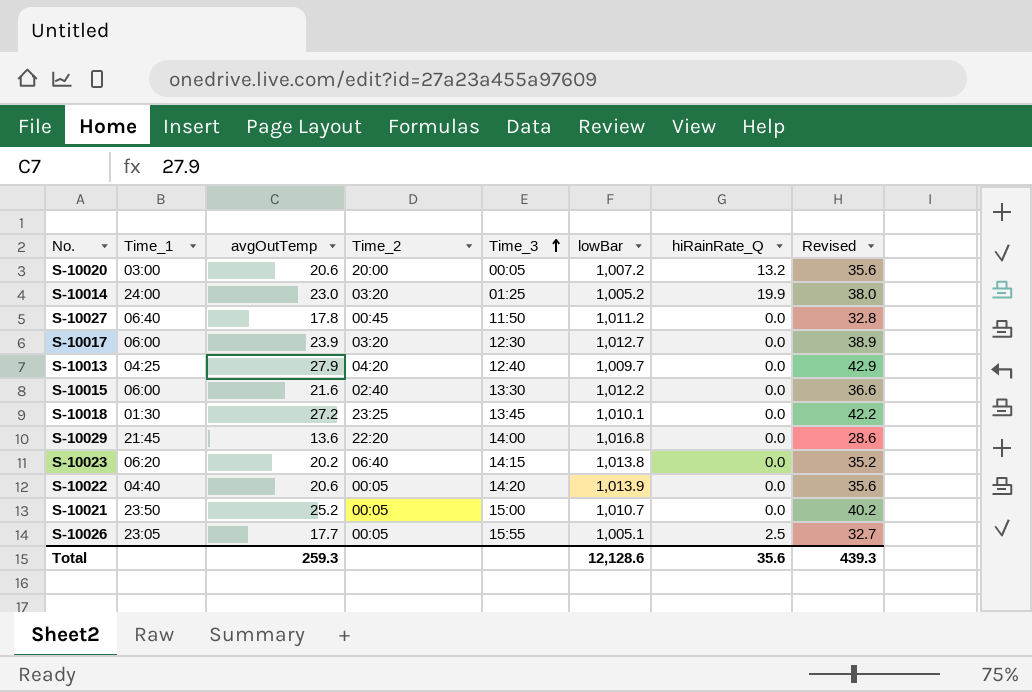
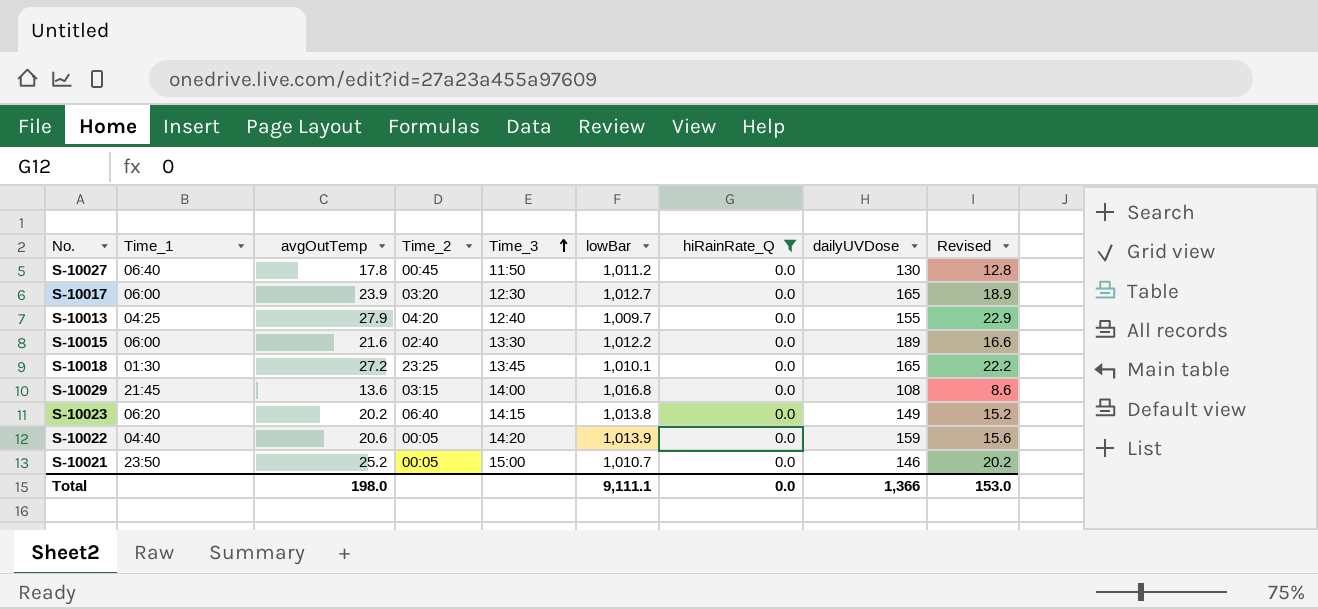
filter: none -> hiRainRate_Q = 0.0
column dailyUVDose | position: none -> 8
column Revised | formula: [avgOutTemp] + 15 -> [avgOutTemp] - 5
S-10029 | Time_2: 22:20 -> 03:15
Total | avgOutTemp: 259.3 -> 198.0
Total | lowBar: 12,128.6 -> 9,111.1
Total | hiRainRate_Q: 35.6 -> 0.0
Total | Revised: 439.3 -> 153.0

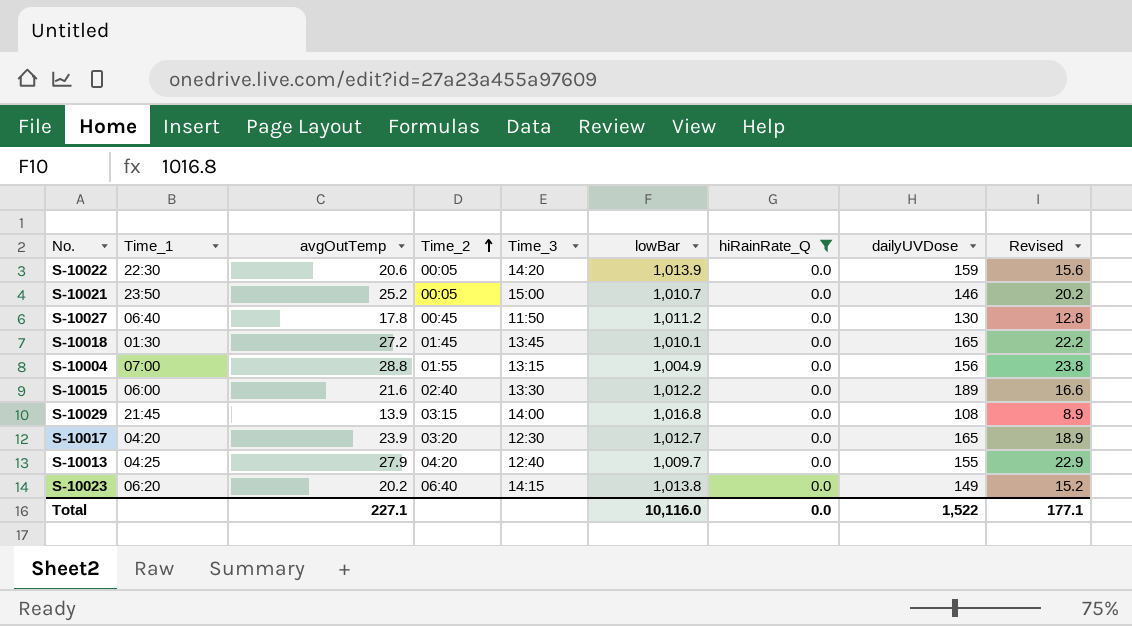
row order: Time_3 ascending -> Time_2 ascending
S-10022 | Time_1: 04:40 -> 22:30
S-10018 | Time_2: 23:25 -> 01:45
row S-10004: none -> 07:00 | 28.8 | 01:55 | 13:15 | 1,004.9 | 0.0 | 156 | 23.8
S-10029 | avgOutTemp: 13.6 -> 13.9
S-10029 | Revised: 8.6 -> 8.9
S-10017 | Time_1: 06:00 -> 04:20
Total | avgOutTemp: 198.0 -> 227.1
Total | lowBar: 9,111.1 -> 10,116.0
Total | dailyUVDose: 1,366 -> 1,522
Total | Revised: 153.0 -> 177.1

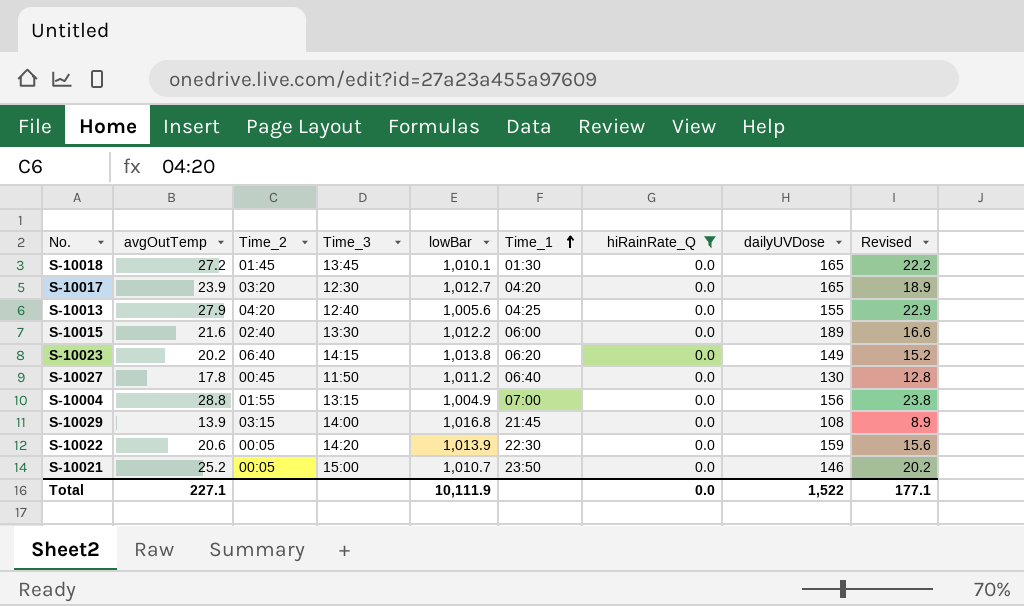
row order: Time_2 ascending -> Time_1 ascending
column Time_1 | position: 2 -> 6
S-10013 | lowBar: 1,009.7 -> 1,005.6
Total | lowBar: 10,116.0 -> 10,111.9

